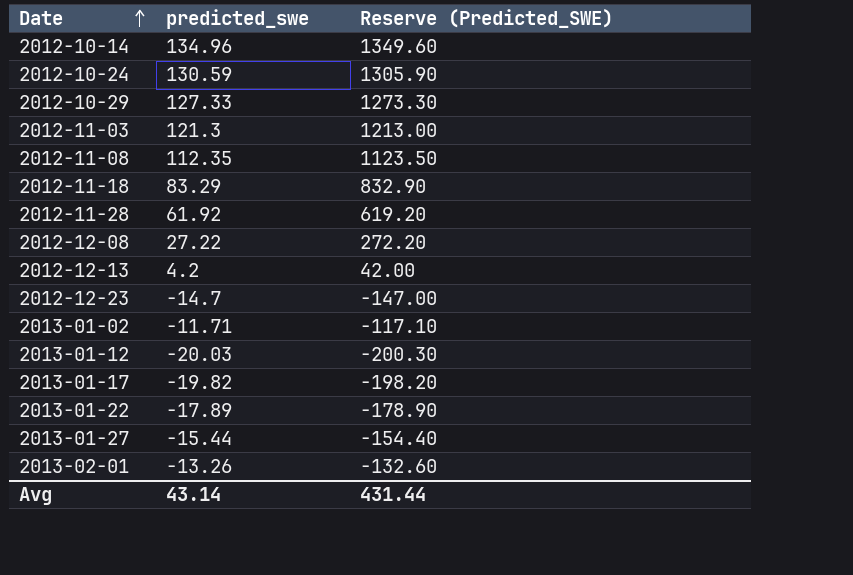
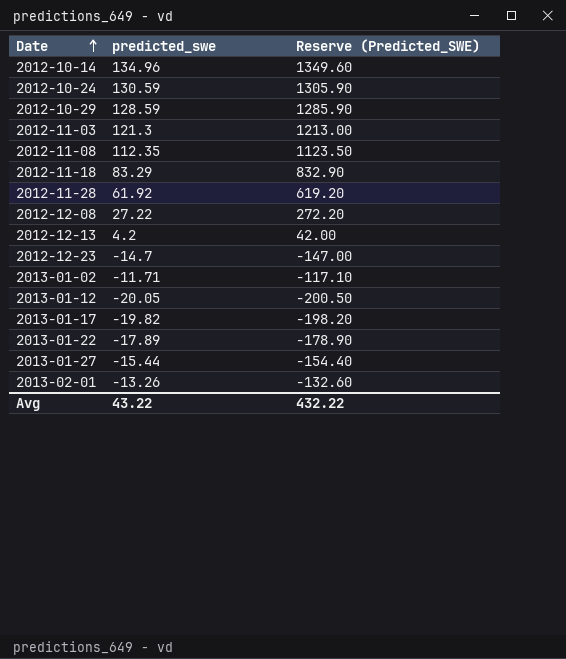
2012-10-29 | predicted_swe: 127.33 -> 128.59
2012-10-29 | Reserve (Predicted_SWE): 1273.30 -> 1285.90
2013-01-12 | predicted_swe: -20.03 -> -20.05
2013-01-12 | Reserve (Predicted_SWE): -200.30 -> -200.50
Avg | predicted_swe: 43.14 -> 43.22
Avg | Reserve (Predicted_SWE): 431.44 -> 432.22

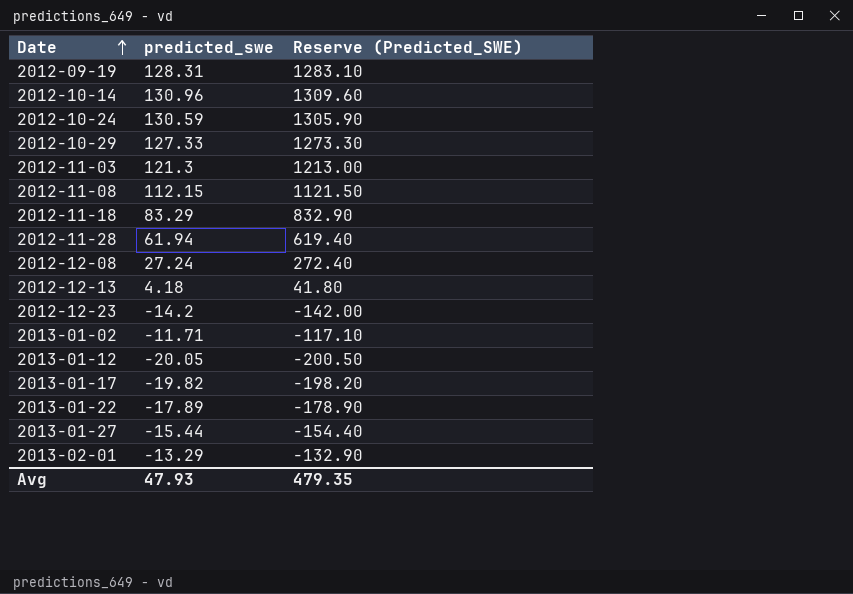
row 2012-09-19: none -> 128.31 | 1283.10
2012-10-14 | predicted_swe: 134.96 -> 130.96
2012-10-14 | Reserve (Predicted_SWE): 1349.60 -> 1309.60
2012-10-29 | predicted_swe: 128.59 -> 127.33
2012-10-29 | Reserve (Predicted_SWE): 1285.90 -> 1273.30
2012-11-08 | predicted_swe: 112.35 -> 112.15
2012-11-08 | Reserve (Predicted_SWE): 1123.50 -> 1121.50
2012-11-28 | predicted_swe: 61.92 -> 61.94
2012-11-28 | Reserve (Predicted_SWE): 619.20 -> 619.40
2012-12-08 | predicted_swe: 27.22 -> 27.24
2012-12-08 | Reserve (Predicted_SWE): 272.20 -> 272.40
2012-12-13 | predicted_swe: 4.2 -> 4.18
2012-12-13 | Reserve (Predicted_SWE): 42.00 -> 41.80
2012-12-23 | predicted_swe: -14.7 -> -14.2
2012-12-23 | Reserve (Predicted_SWE): -147.00 -> -142.00
2013-02-01 | predicted_swe: -13.26 -> -13.29
2013-02-01 | Reserve (Predicted_SWE): -132.60 -> -132.90
Avg | predicted_swe: 43.22 -> 47.93
Avg | Reserve (Predicted_SWE): 432.22 -> 479.35

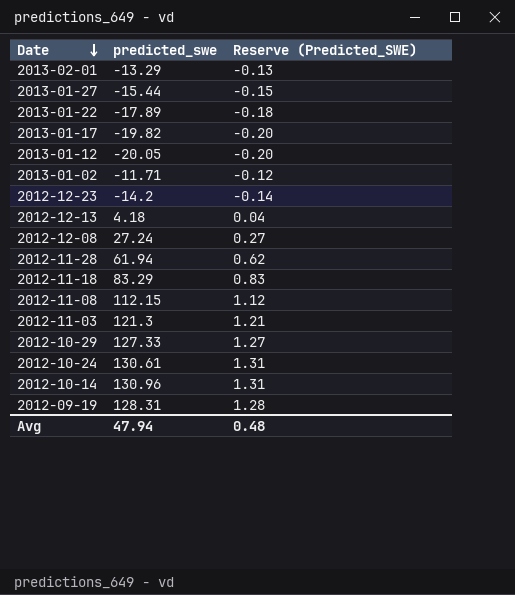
row order: Date ascending -> Date descending
column Reserve (Predicted_SWE) | formula: [predicted_swe] * 10 -> [predicted_swe] * 0.01
2012-10-24 | predicted_swe: 130.59 -> 130.61
Avg | predicted_swe: 47.93 -> 47.94
Avg | Reserve (Predicted_SWE): 479.35 -> 0.48

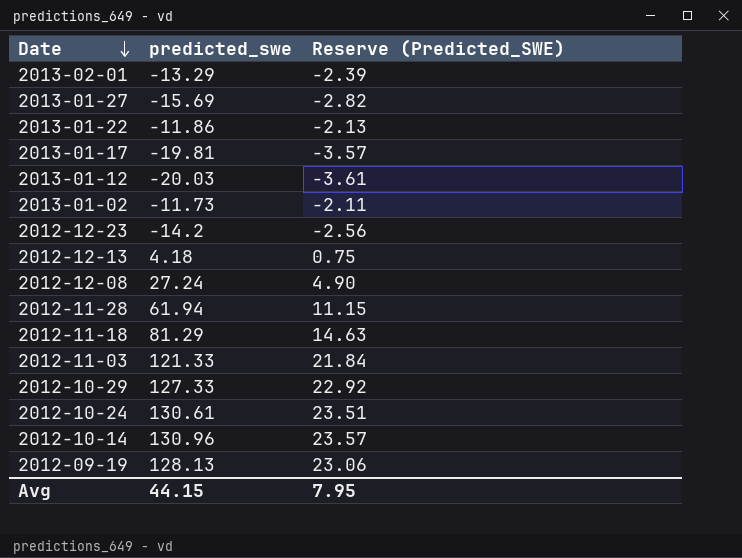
column Reserve (Predicted_SWE) | formula: [predicted_swe] * 0.01 -> [predicted_swe] * 0.18
row 2012-11-08: 112.15 | 1.12 -> none
2013-01-27 | predicted_swe: -15.44 -> -15.69
2013-01-22 | predicted_swe: -17.89 -> -11.86
2013-01-17 | predicted_swe: -19.82 -> -19.81
2013-01-12 | predicted_swe: -20.05 -> -20.03
2013-01-02 | predicted_swe: -11.71 -> -11.73
2012-11-18 | predicted_swe: 83.29 -> 81.29
2012-11-03 | predicted_swe: 121.3 -> 121.33
2012-09-19 | predicted_swe: 128.31 -> 128.13
Avg | predicted_swe: 47.94 -> 44.15
Avg | Reserve (Predicted_SWE): 0.48 -> 7.95

